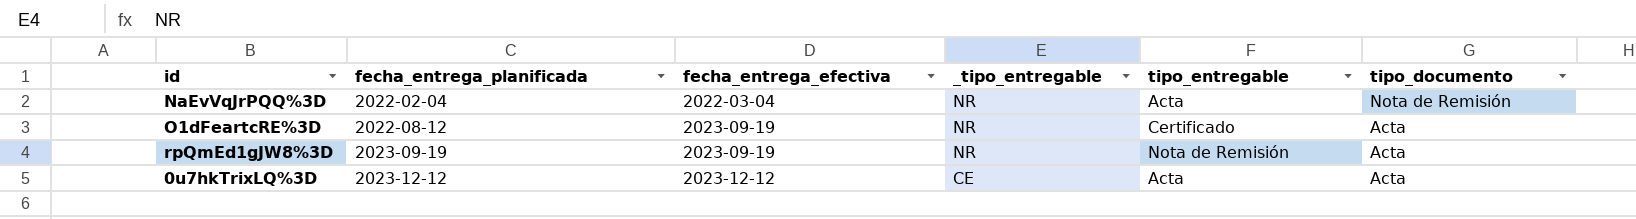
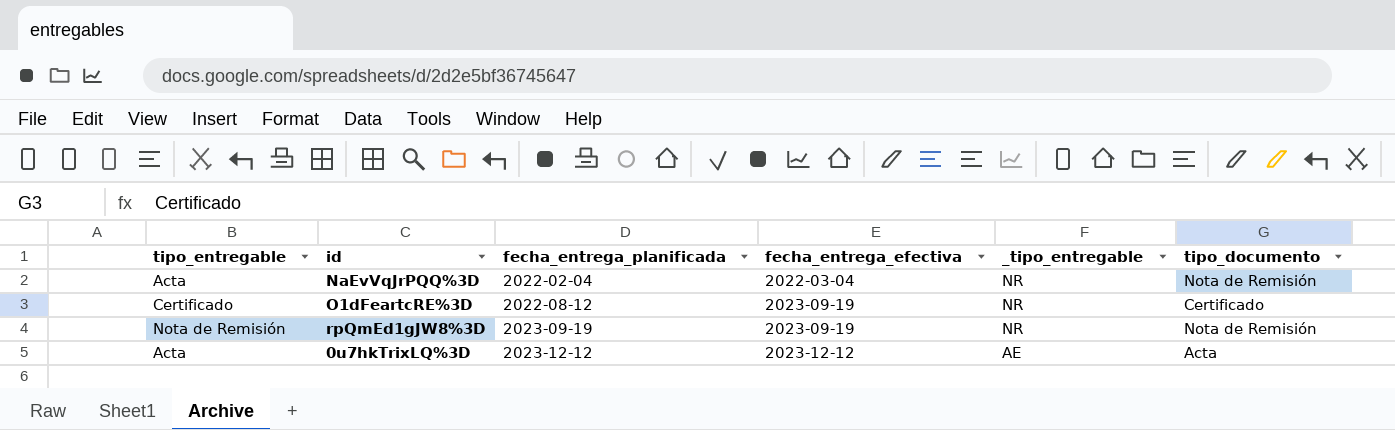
column tipo_entregable | position: 5 -> 1
O1dFeartcRE%3D | tipo_documento: Acta -> Certificado
rpQmEd1gJW8%3D | tipo_documento: Acta -> Nota de Remisión
0u7hkTrixLQ%3D | _tipo_entregable: CE -> AE

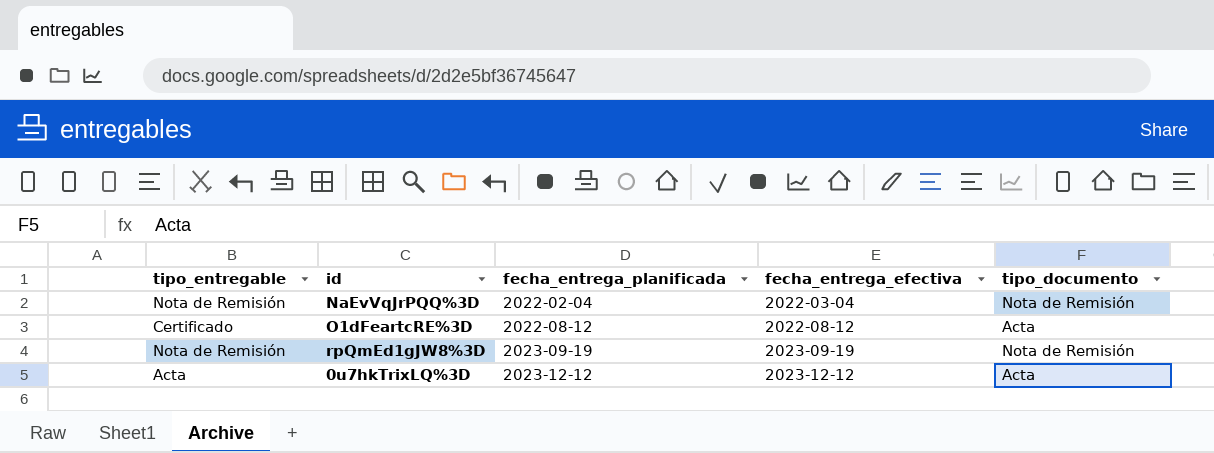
column _tipo_entregable | position: 5 -> none
NaEvVqJrPQQ%3D | tipo_entregable: Acta -> Nota de Remisión
O1dFeartcRE%3D | fecha_entrega_efectiva: 2023-09-19 -> 2022-08-12
O1dFeartcRE%3D | tipo_documento: Certificado -> Acta

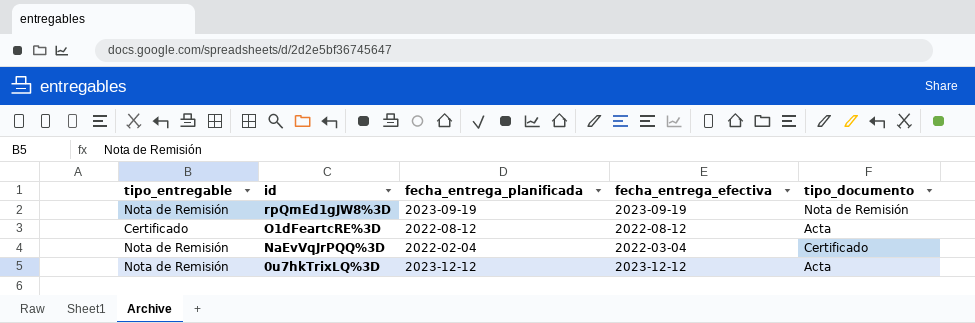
row order: fecha_entrega_planificada ascending -> id descending
NaEvVqJrPQQ%3D | tipo_documento: Nota de Remisión -> Certificado
0u7hkTrixLQ%3D | tipo_entregable: Acta -> Nota de Remisión

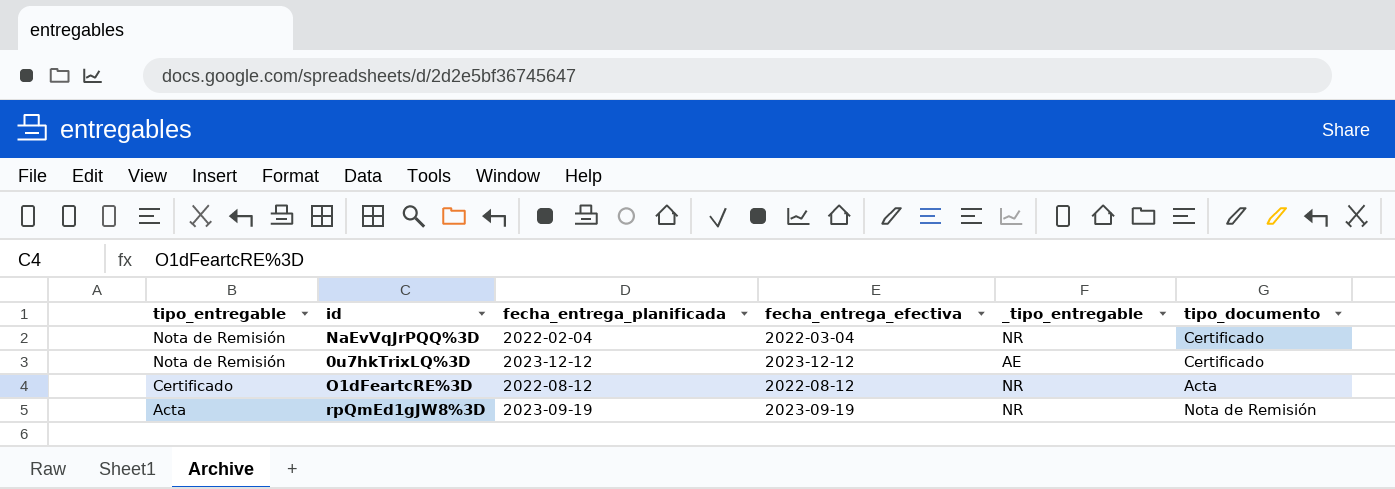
row order: id descending -> tipo_entregable descending
column _tipo_entregable | position: none -> 5
0u7hkTrixLQ%3D | tipo_documento: Acta -> Certificado
rpQmEd1gJW8%3D | tipo_entregable: Nota de Remisión -> Acta

